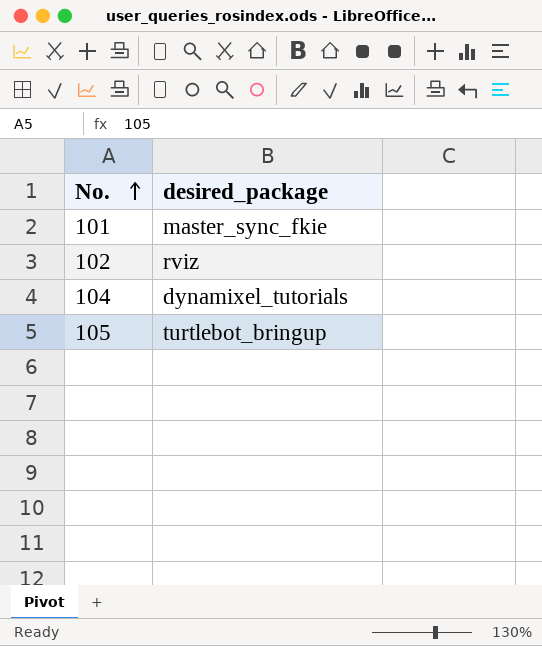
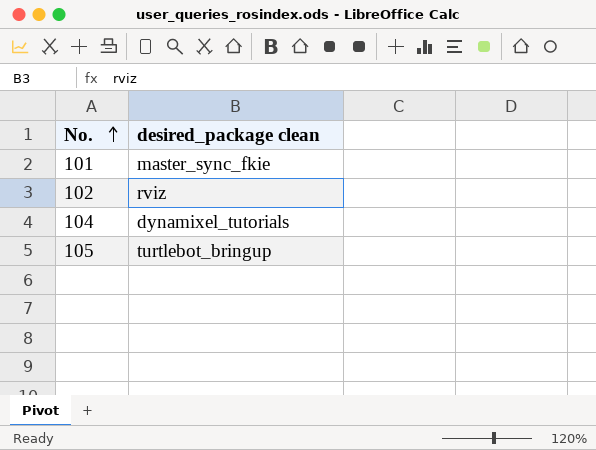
column name: desired_package -> desired_package clean

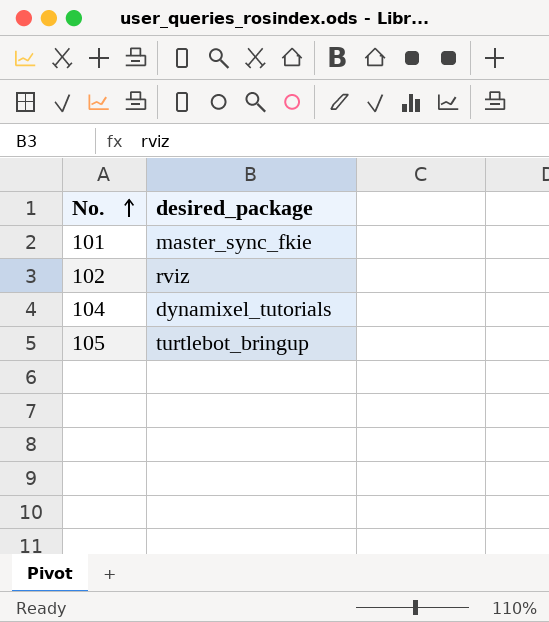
column name: desired_package clean -> desired_package

